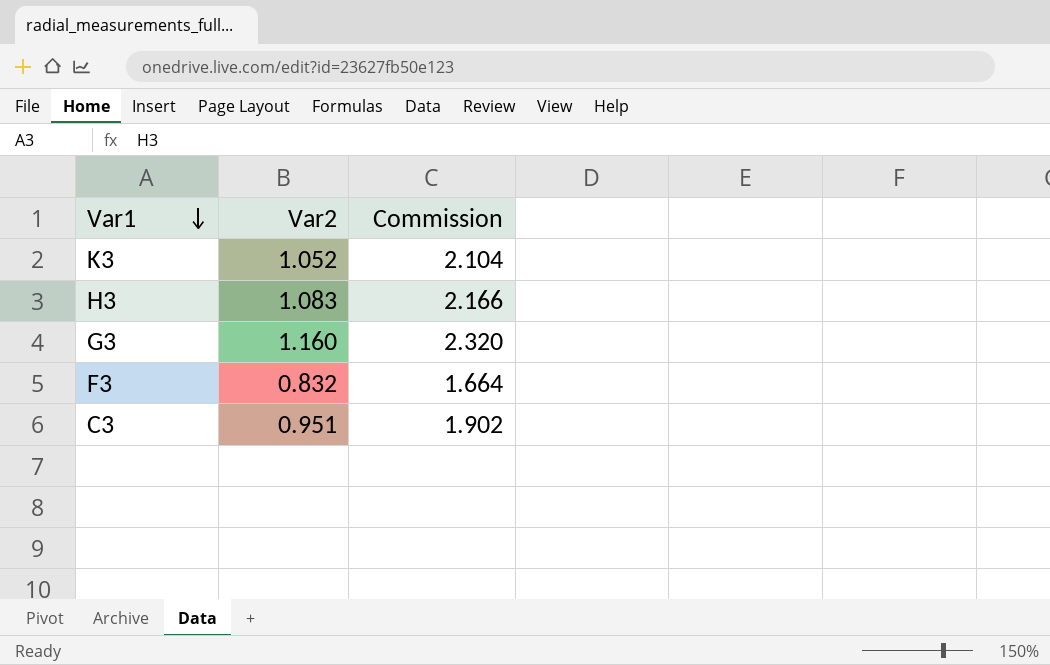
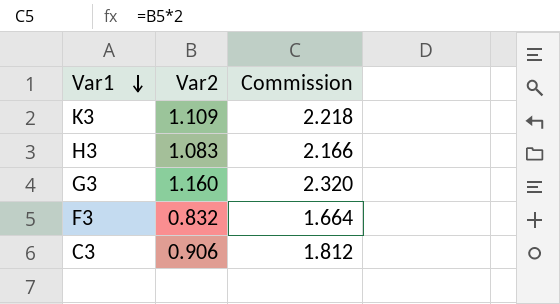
K3 | Var2: 1.052 -> 1.109
K3 | Commission: 2.104 -> 2.218
C3 | Var2: 0.951 -> 0.906
C3 | Commission: 1.902 -> 1.812

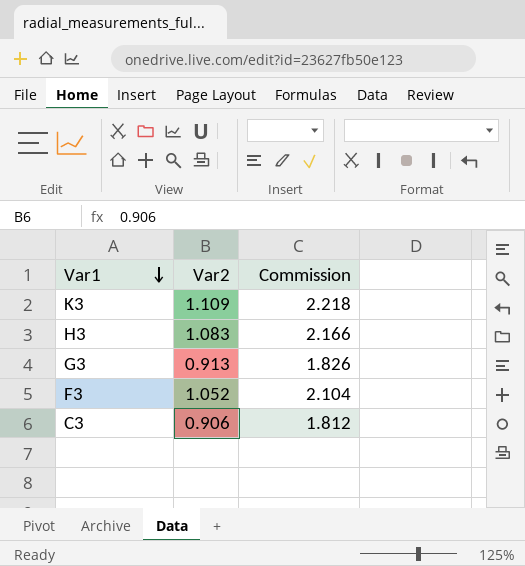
G3 | Var2: 1.160 -> 0.913
G3 | Commission: 2.320 -> 1.826
F3 | Var2: 0.832 -> 1.052
F3 | Commission: 1.664 -> 2.104

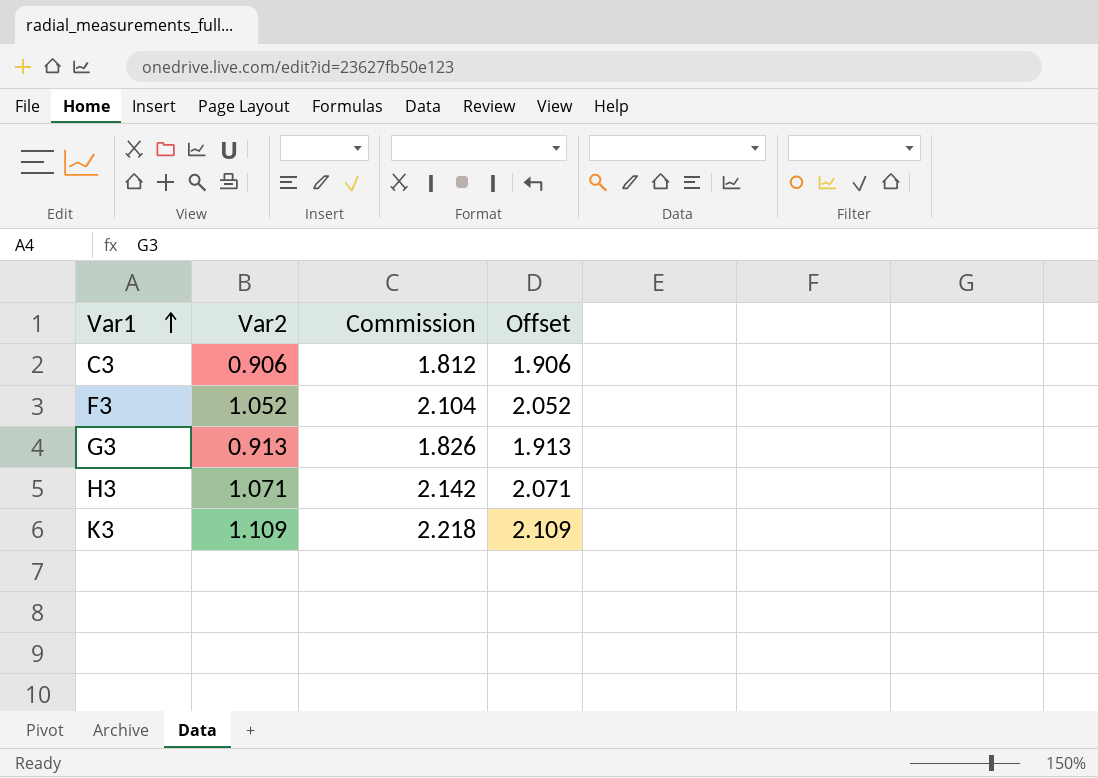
row order: Var1 descending -> Var1 ascending
column Offset | formula: none -> [Var2] + 1
H3 | Var2: 1.083 -> 1.071
H3 | Commission: 2.166 -> 2.142

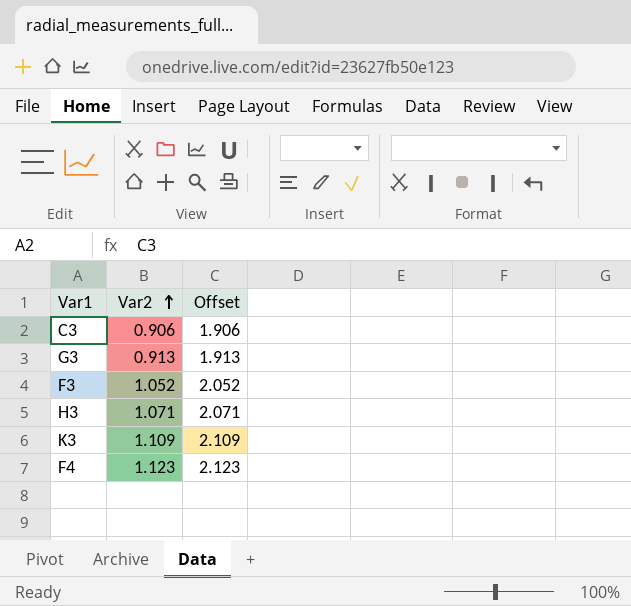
row order: Var1 ascending -> Var2 ascending
column Commission | formula: [Var2] * 2 -> none
row F4: none -> 1.123 | 2.123

